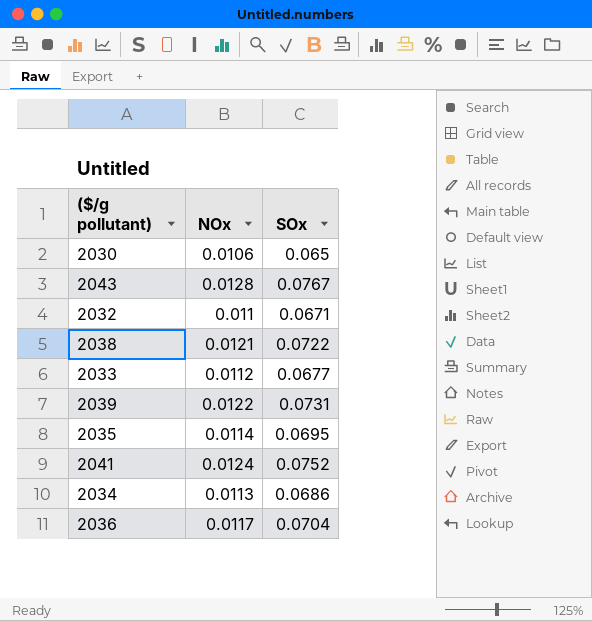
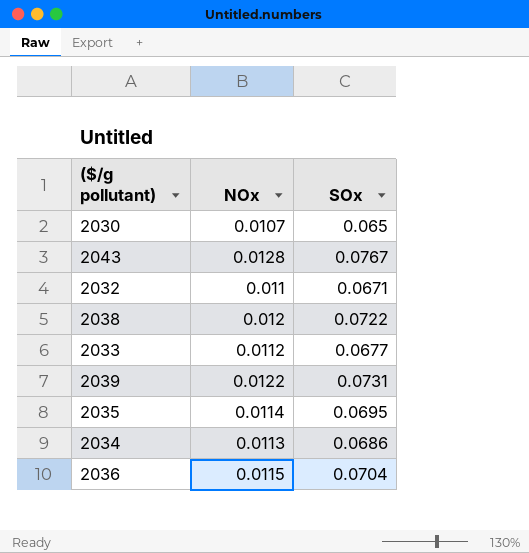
row 2041: 0.0124 | 0.0752 -> none
2030 | NOx: 0.0106 -> 0.0107
2038 | NOx: 0.0121 -> 0.012
2036 | NOx: 0.0117 -> 0.0115

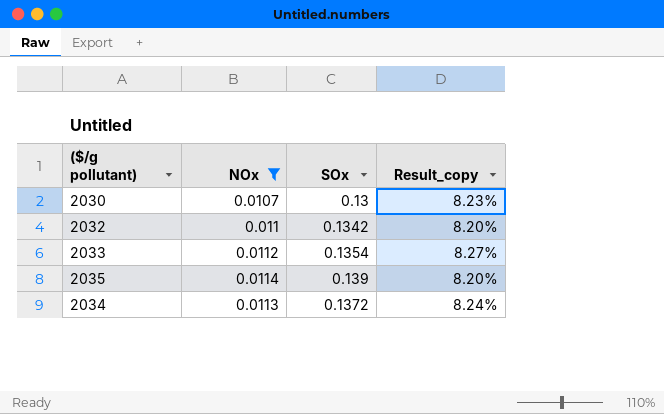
filter: none -> NOx <= 0.0114
column Result_copy | formula: none -> [NOx] / [SOx]
2030 | SOx: 0.065 -> 0.13
2032 | SOx: 0.0671 -> 0.1342
2033 | SOx: 0.0677 -> 0.1354
2035 | SOx: 0.0695 -> 0.139
2034 | SOx: 0.0686 -> 0.1372

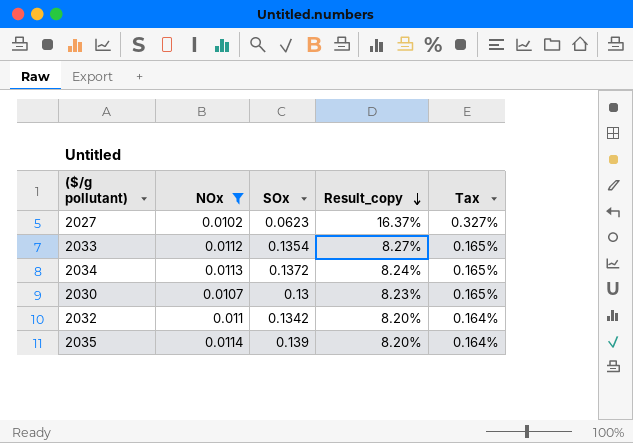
row order: none -> Result_copy descending
column Tax | formula: none -> [Result_copy] * 0.02
row 2027: none -> 0.0102 | 0.0623 | 16.37% | 0.327%

